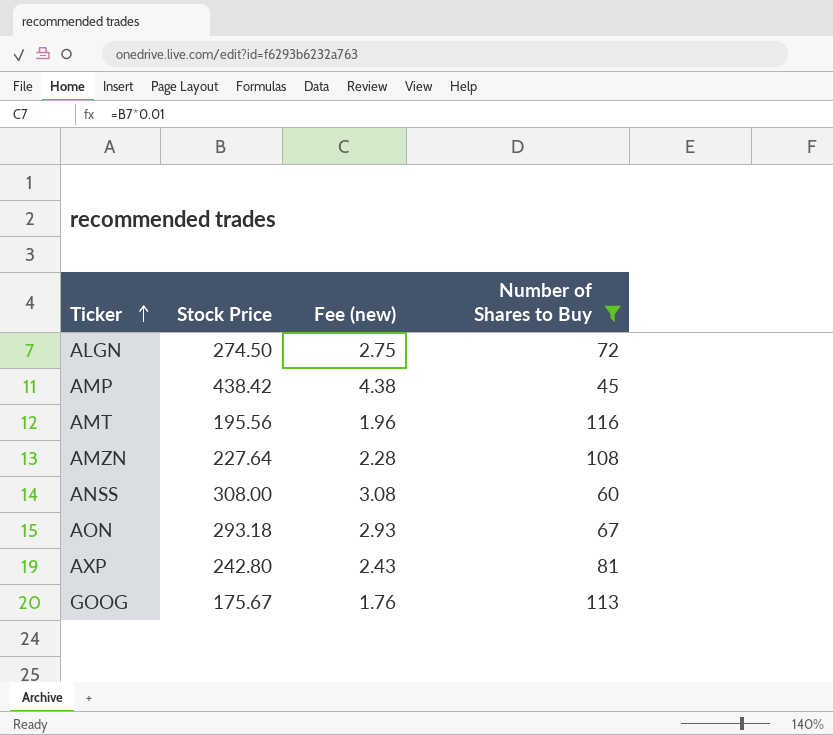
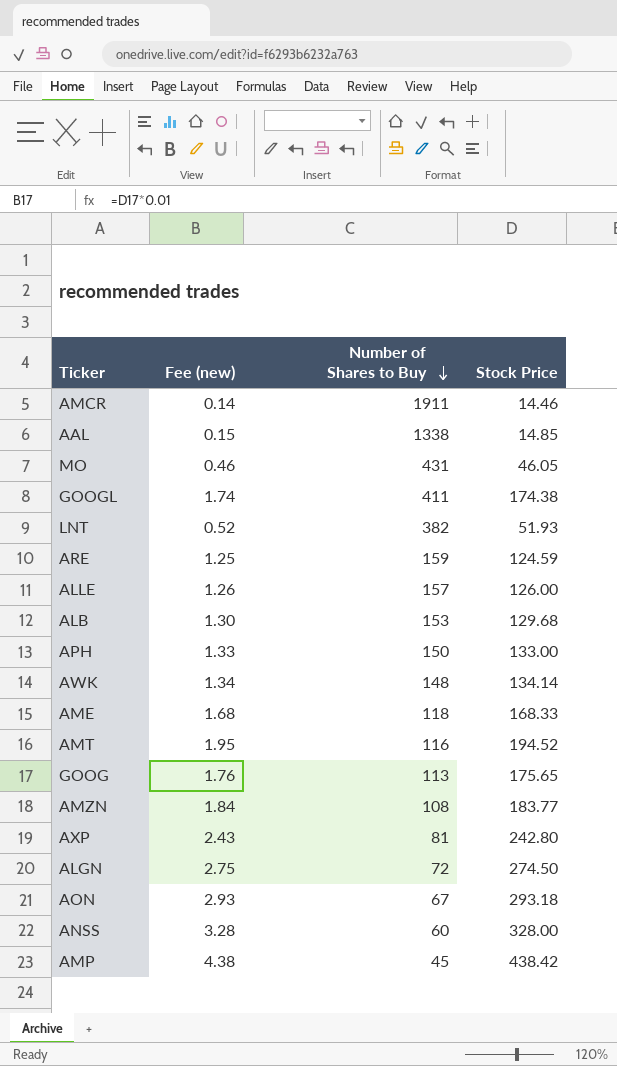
filter: Number of Shares to Buy <= 116 -> none
row order: Ticker ascending -> Number of Shares to Buy descending
column Stock Price | position: 2 -> 4
AMT | Fee (new): 1.96 -> 1.95
AMT | Stock Price: 195.56 -> 194.52
GOOG | Stock Price: 175.67 -> 175.65
AMZN | Fee (new): 2.28 -> 1.84
AMZN | Stock Price: 227.64 -> 183.77
ANSS | Fee (new): 3.08 -> 3.28
ANSS | Stock Price: 308.00 -> 328.00

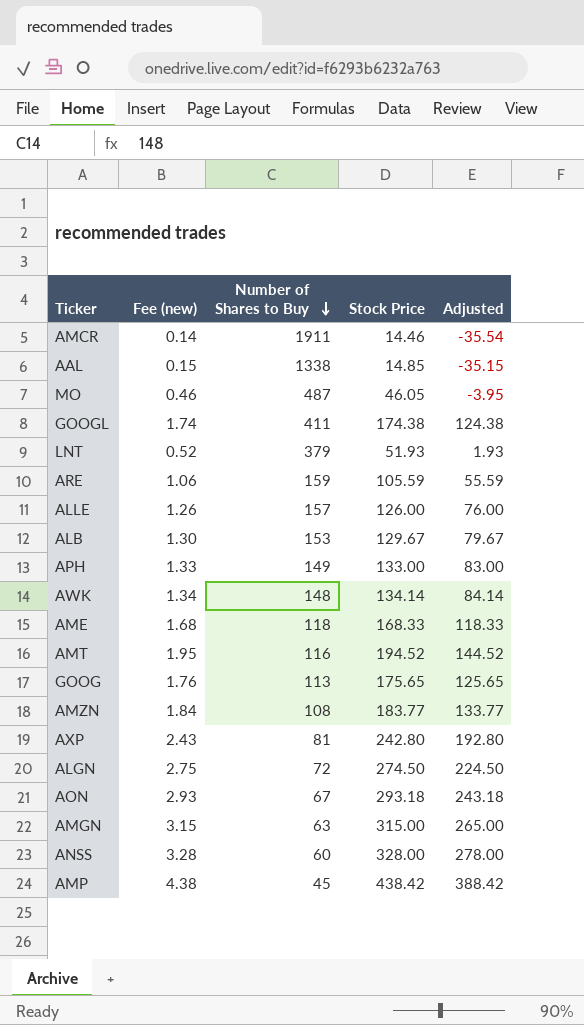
column Adjusted | formula: none -> [Stock Price] - 50
MO | Number of Shares to Buy: 431 -> 487
LNT | Number of Shares to Buy: 382 -> 379
ARE | Fee (new): 1.25 -> 1.06
ARE | Stock Price: 124.59 -> 105.59
ALB | Stock Price: 129.68 -> 129.67
APH | Number of Shares to Buy: 150 -> 149
row AMGN: none -> 3.15 | 63 | 315.00 | 265.00

